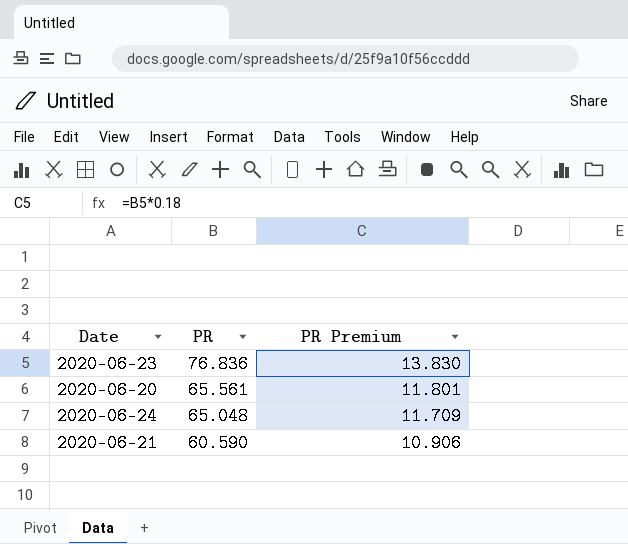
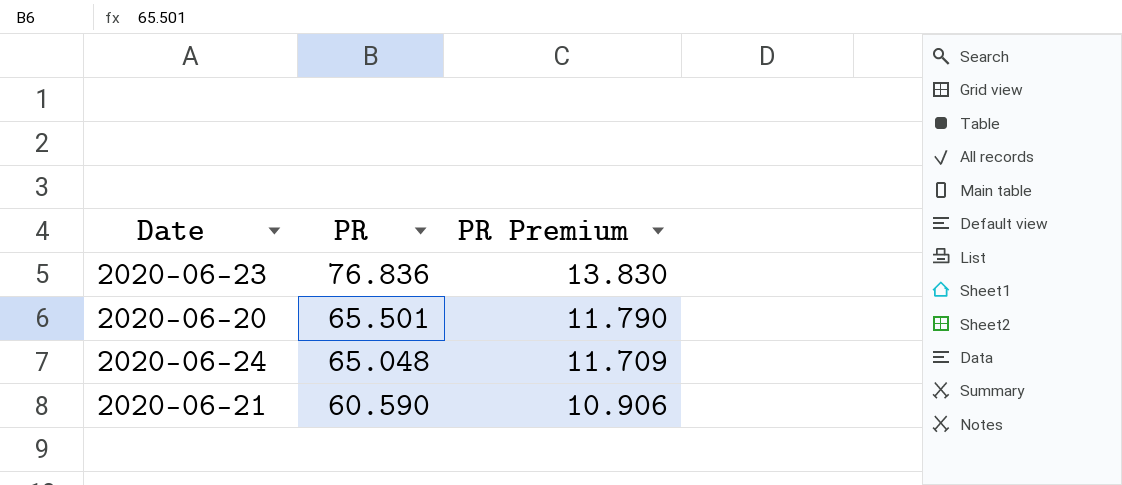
2020-06-20 | PR: 65.561 -> 65.501
2020-06-20 | PR Premium: 11.801 -> 11.790

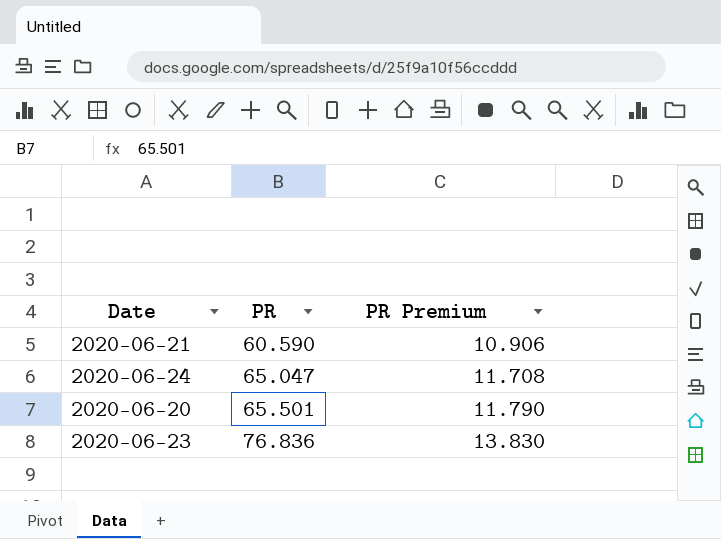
row order: PR descending -> PR ascending
2020-06-24 | PR: 65.048 -> 65.047
2020-06-24 | PR Premium: 11.709 -> 11.708

